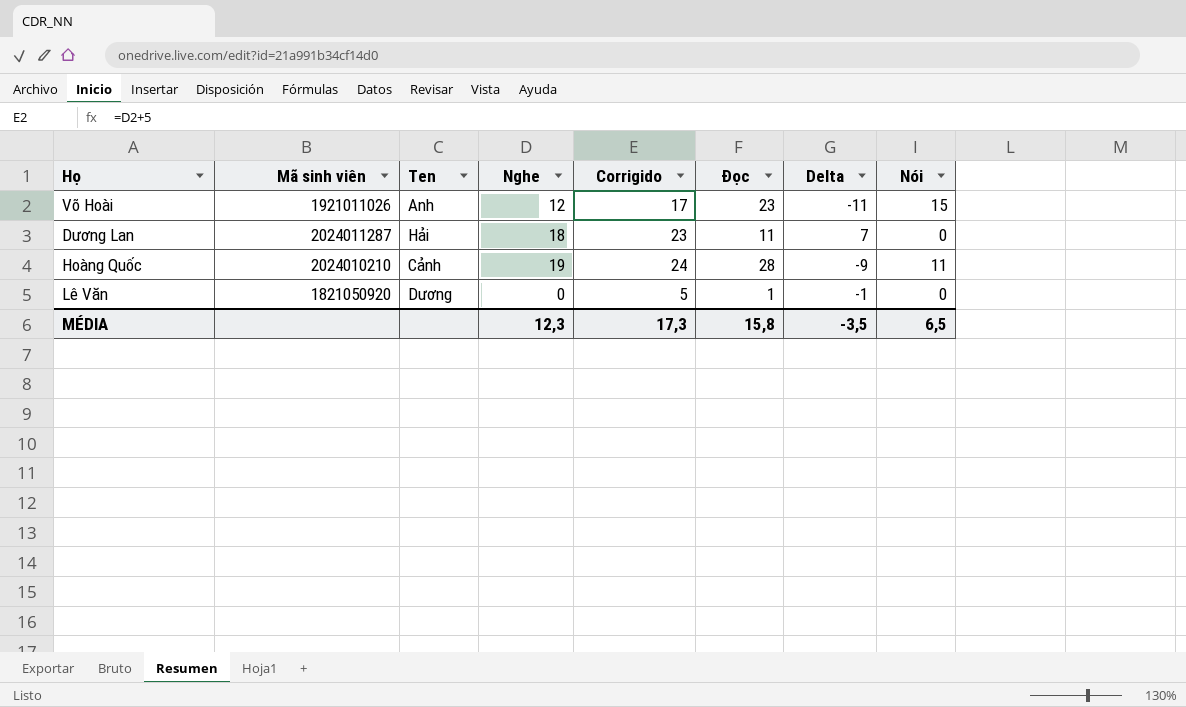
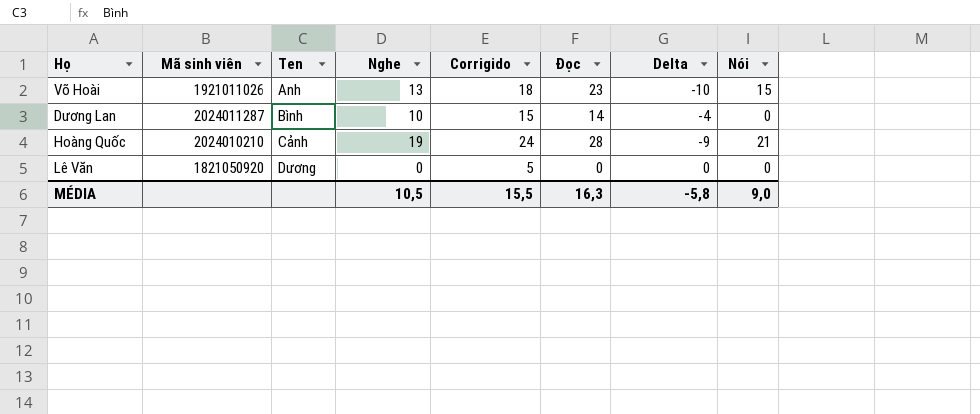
Võ Hoài | Nghe: 12 -> 13
Võ Hoài | Corrigido: 17 -> 18
Võ Hoài | Delta: -11 -> -10
Dương Lan | Ten: Hải -> Bình
Dương Lan | Nghe: 18 -> 10
Dương Lan | Corrigido: 23 -> 15
Dương Lan | Đọc: 11 -> 14
Dương Lan | Delta: 7 -> -4
Hoàng Quốc | Nói: 11 -> 21
Lê Văn | Đọc: 1 -> 0
Lê Văn | Delta: -1 -> 0
MÉDIA | Nghe: 12,3 -> 10,5
MÉDIA | Corrigido: 17,3 -> 15,5
MÉDIA | Đọc: 15,8 -> 16,3
MÉDIA | Delta: -3,5 -> -5,8
MÉDIA | Nói: 6,5 -> 9,0

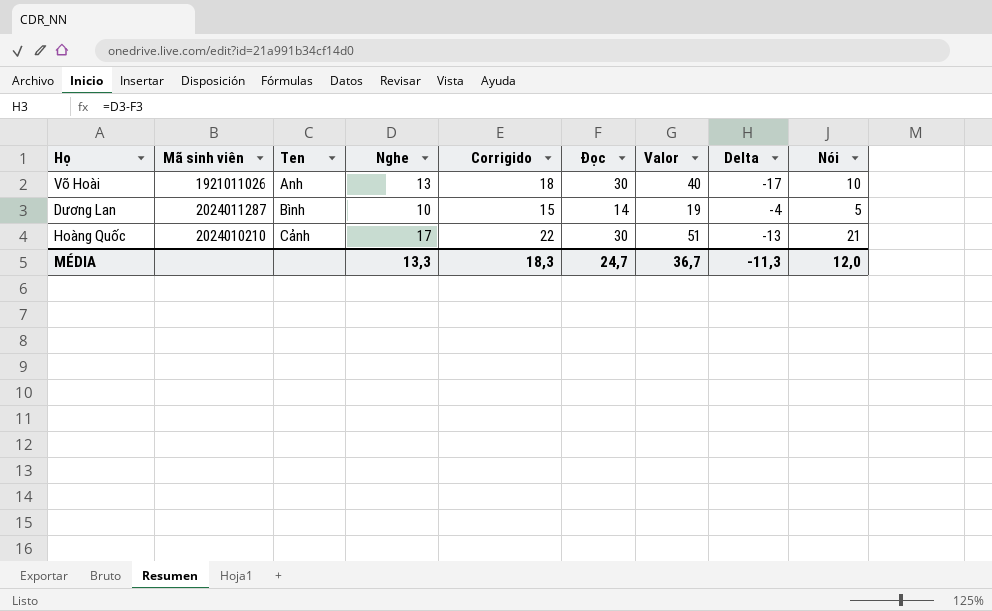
column Valor | formula: none -> [Đọc] + [Nói]
row Lê Văn: 1821050920 | Dương | 0 | 5 | 0 | 0 | 0 -> none
Võ Hoài | Đọc: 23 -> 30
Võ Hoài | Delta: -10 -> -17
Võ Hoài | Nói: 15 -> 10
Dương Lan | Nói: 0 -> 5
Hoàng Quốc | Nghe: 19 -> 17
Hoàng Quốc | Corrigido: 24 -> 22
Hoàng Quốc | Đọc: 28 -> 30
Hoàng Quốc | Delta: -9 -> -13
MÉDIA | Nghe: 10,5 -> 13,3
MÉDIA | Corrigido: 15,5 -> 18,3
MÉDIA | Đọc: 16,3 -> 24,7
MÉDIA | Delta: -5,8 -> -11,3
MÉDIA | Nói: 9,0 -> 12,0

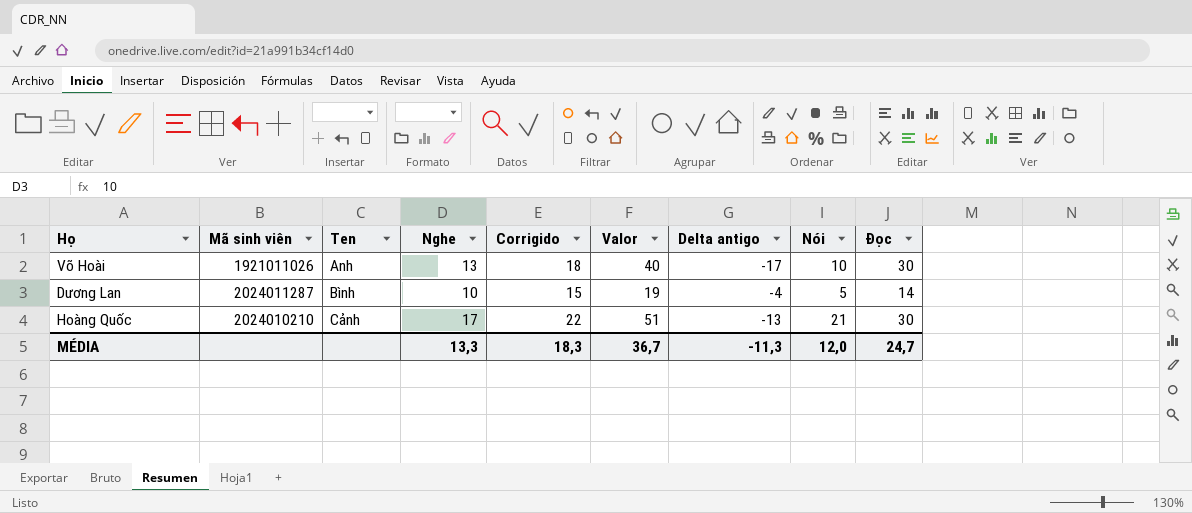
column name: Delta -> Delta antigo
column Đọc | position: 6 -> 9

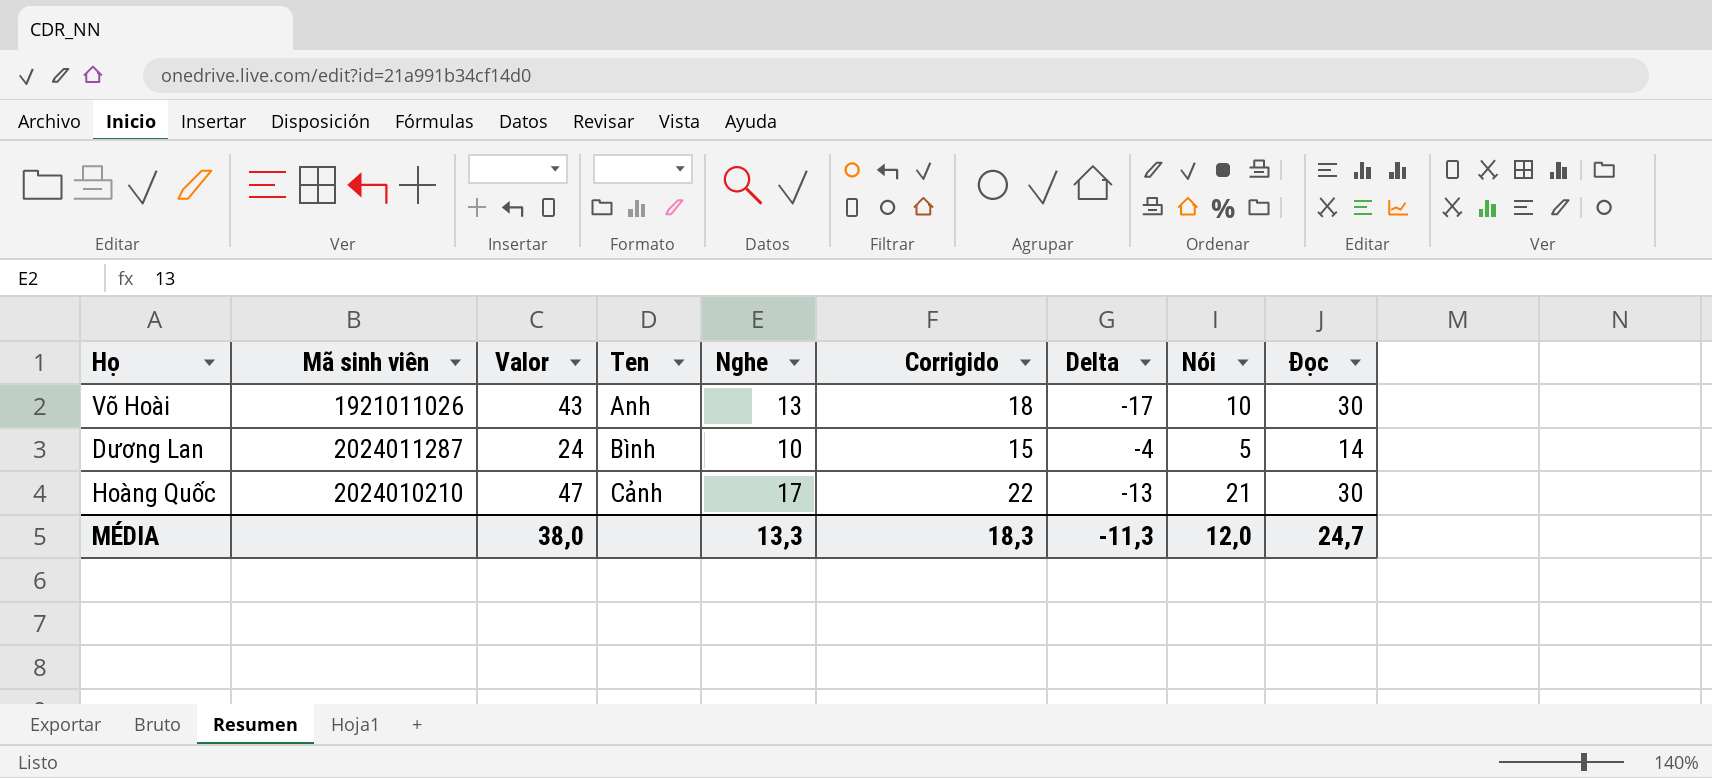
column Valor | formula: [Nói] + [Đọc] -> [Nghe] + [Đọc]
column Valor | position: 6 -> 3
column name: Delta antigo -> Delta
MÉDIA | Valor: 36,7 -> 38,0

